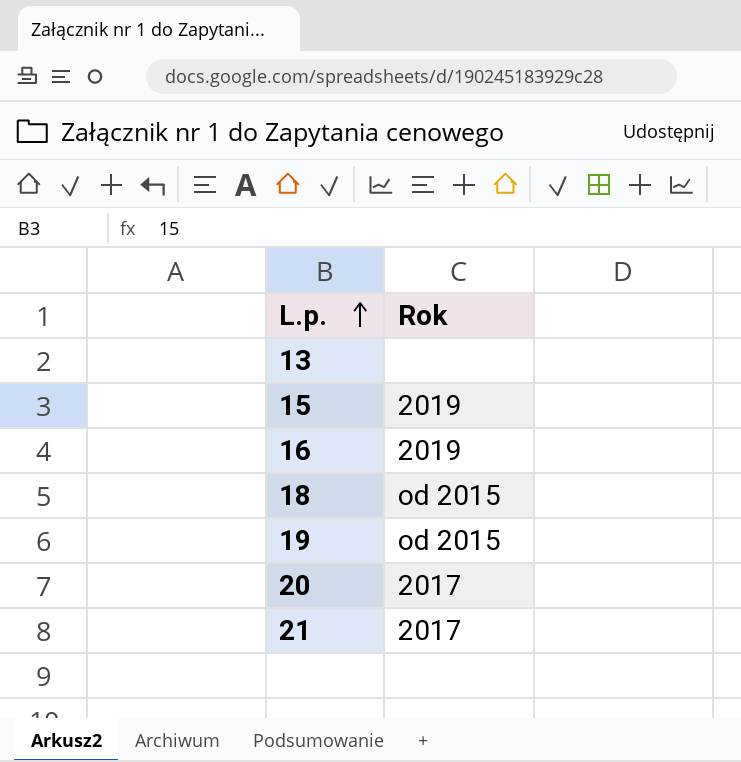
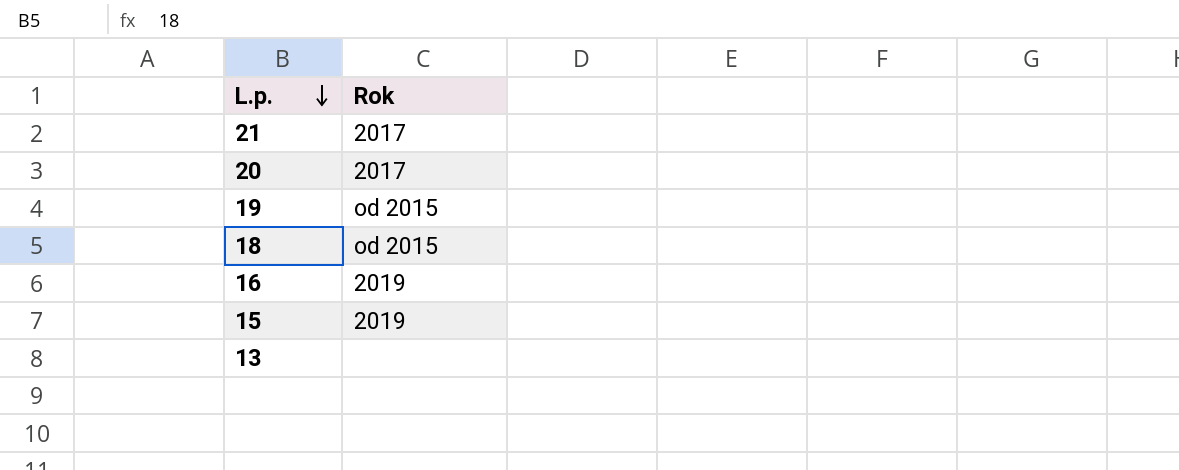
row order: L.p. ascending -> L.p. descending

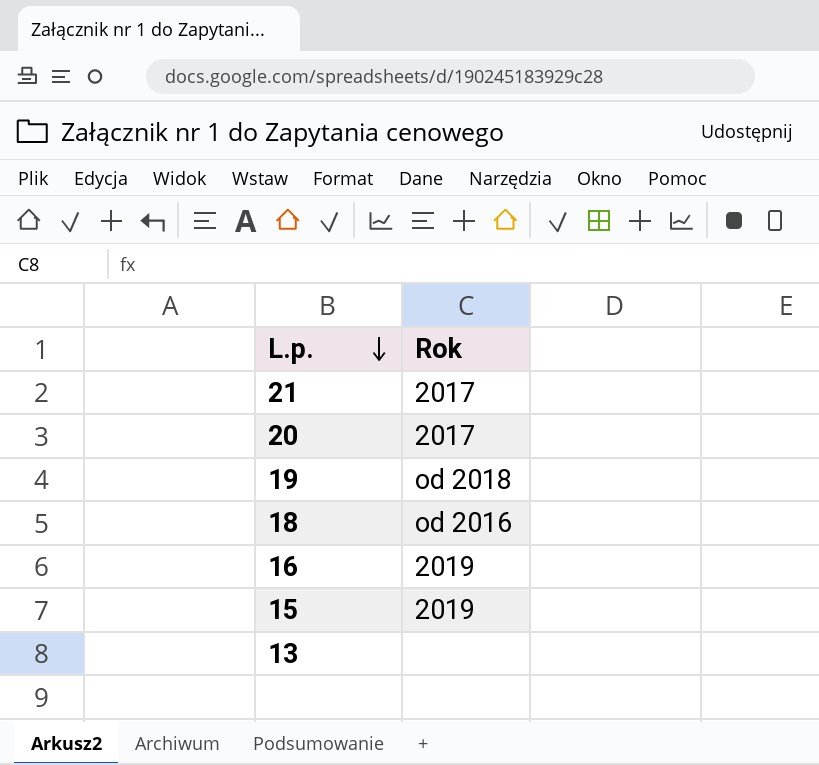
19 | Rok: od 2015 -> od 2018
18 | Rok: od 2015 -> od 2016

